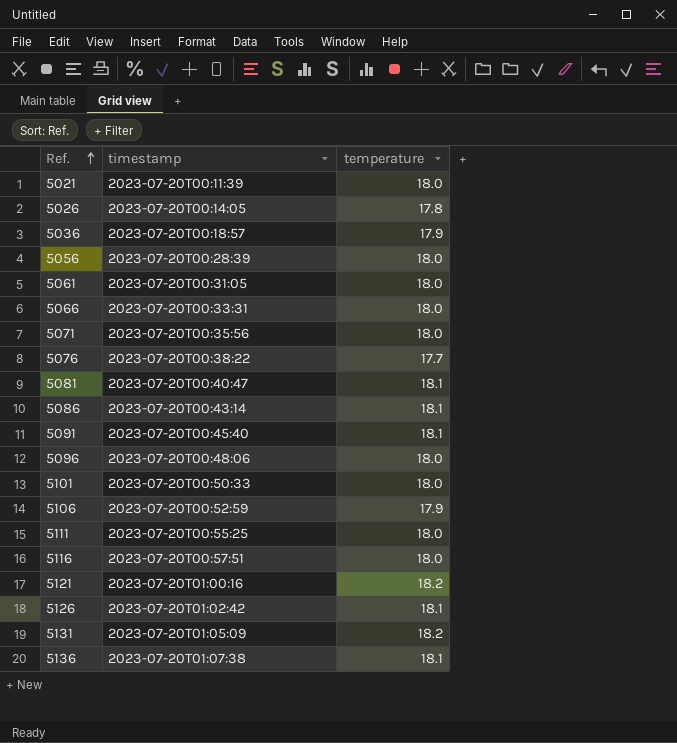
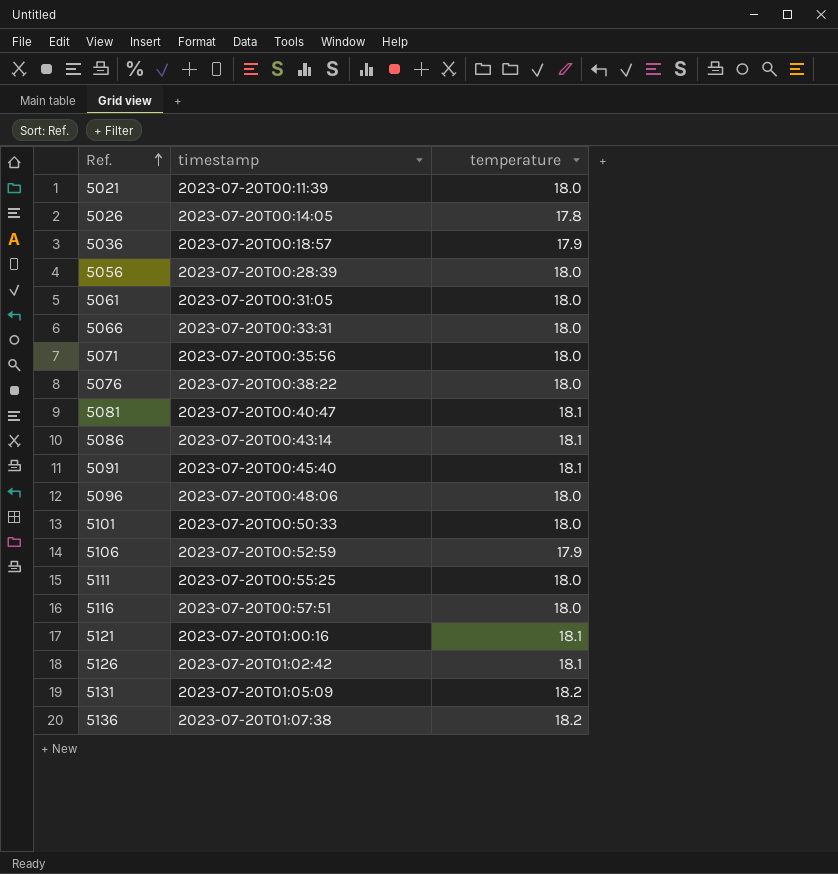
5076 | temperature: 17.7 -> 18.0
5121 | temperature: 18.2 -> 18.1
5136 | temperature: 18.1 -> 18.2

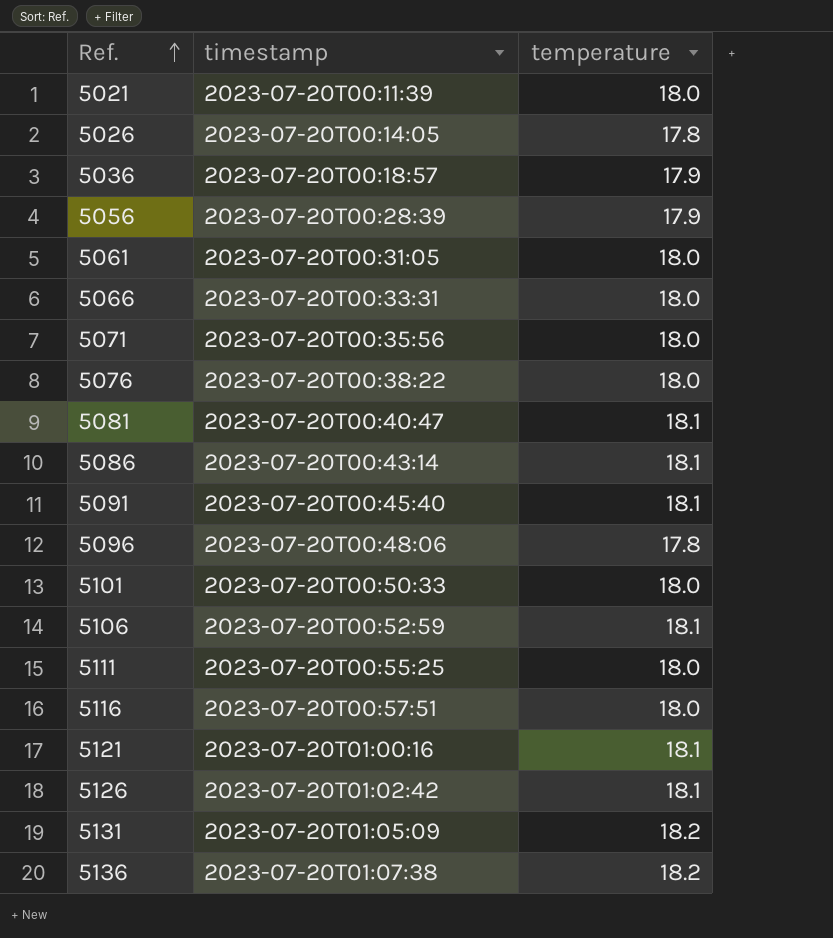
5056 | temperature: 18.0 -> 17.9
5096 | temperature: 18.0 -> 17.8
5106 | temperature: 17.9 -> 18.1

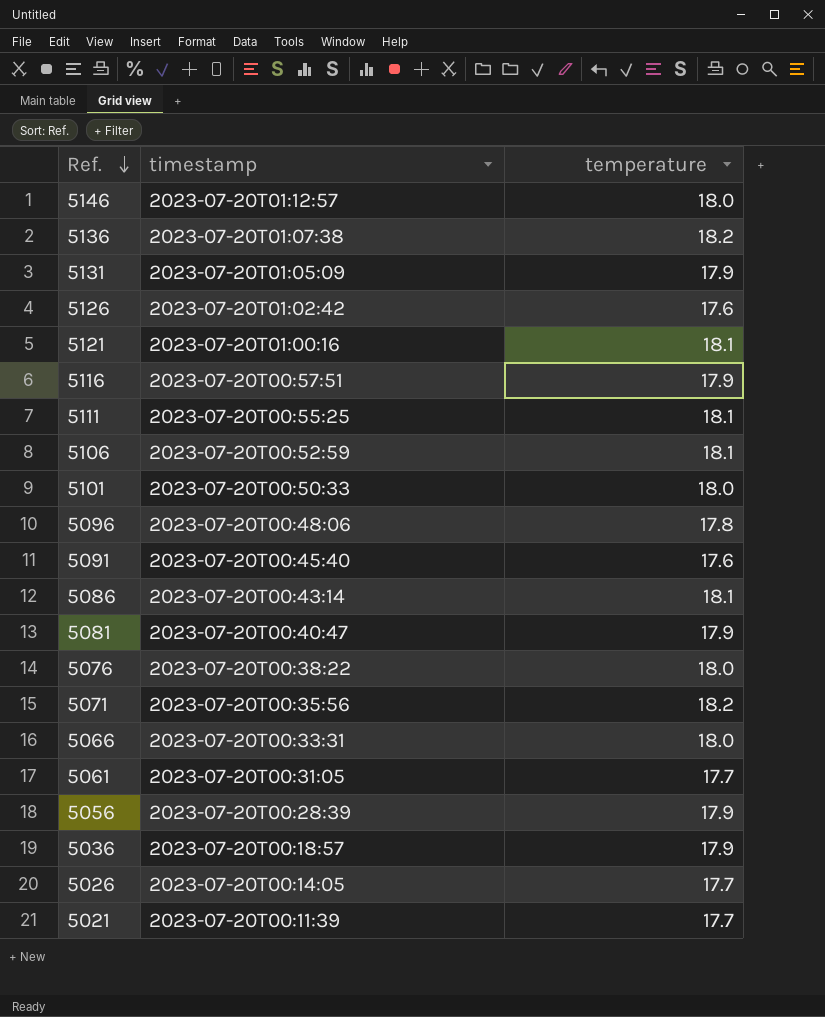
row order: Ref. ascending -> Ref. descending
row 5146: none -> 2023-07-20T01:12:57 | 18.0
5131 | temperature: 18.2 -> 17.9
5126 | temperature: 18.1 -> 17.6
5116 | temperature: 18.0 -> 17.9
5111 | temperature: 18.0 -> 18.1
5091 | temperature: 18.1 -> 17.6
5081 | temperature: 18.1 -> 17.9
5071 | temperature: 18.0 -> 18.2
5061 | temperature: 18.0 -> 17.7
5026 | temperature: 17.8 -> 17.7
5021 | temperature: 18.0 -> 17.7

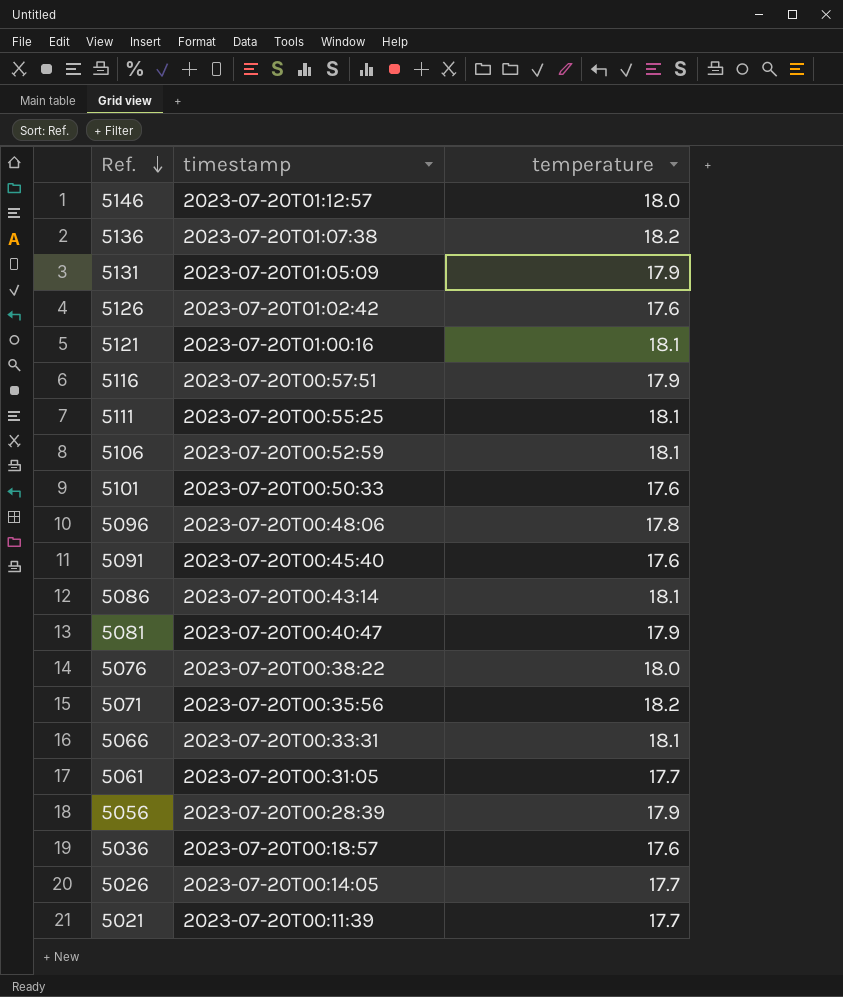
5101 | temperature: 18.0 -> 17.6
5066 | temperature: 18.0 -> 18.1
5036 | temperature: 17.9 -> 17.6

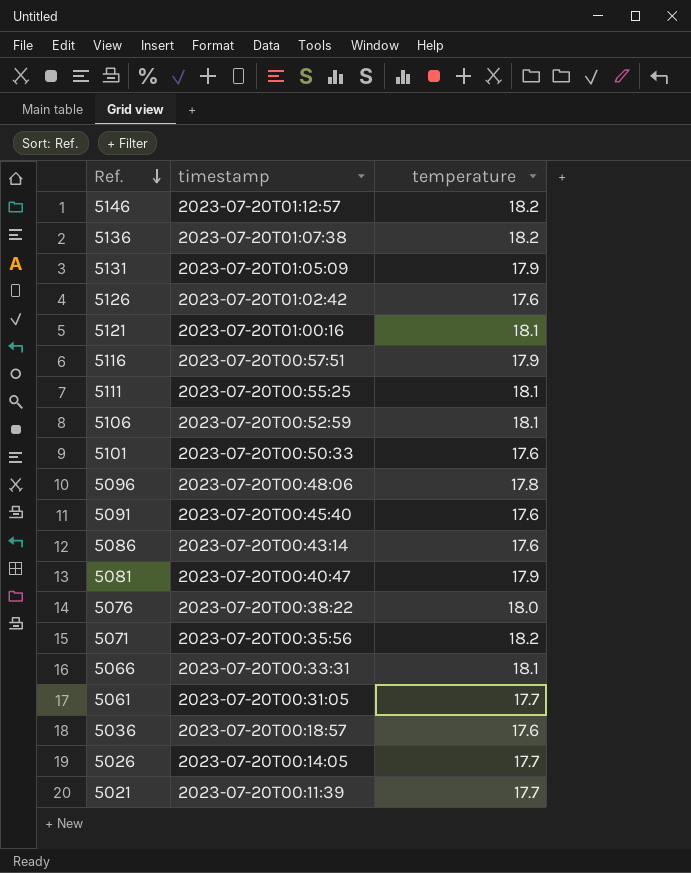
row 5056: 2023-07-20T00:28:39 | 17.9 -> none
5146 | temperature: 18.0 -> 18.2
5086 | temperature: 18.1 -> 17.6

